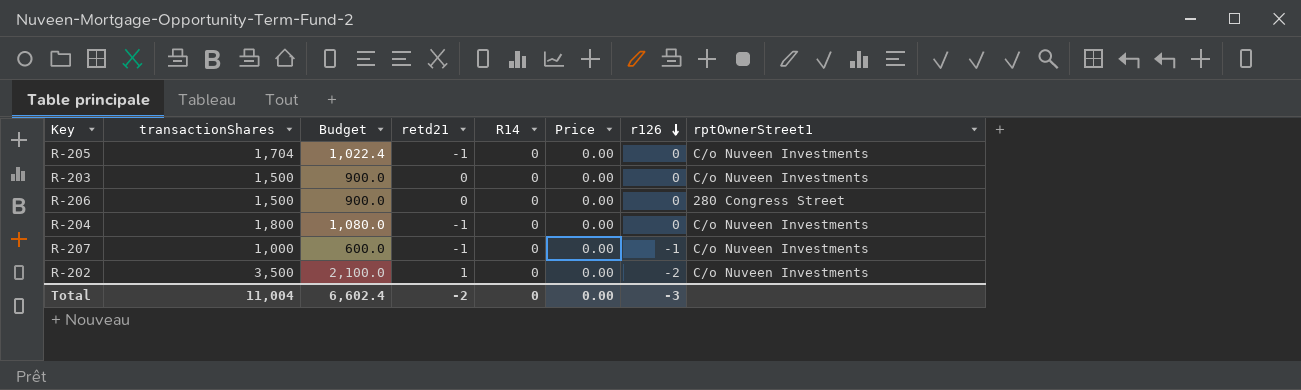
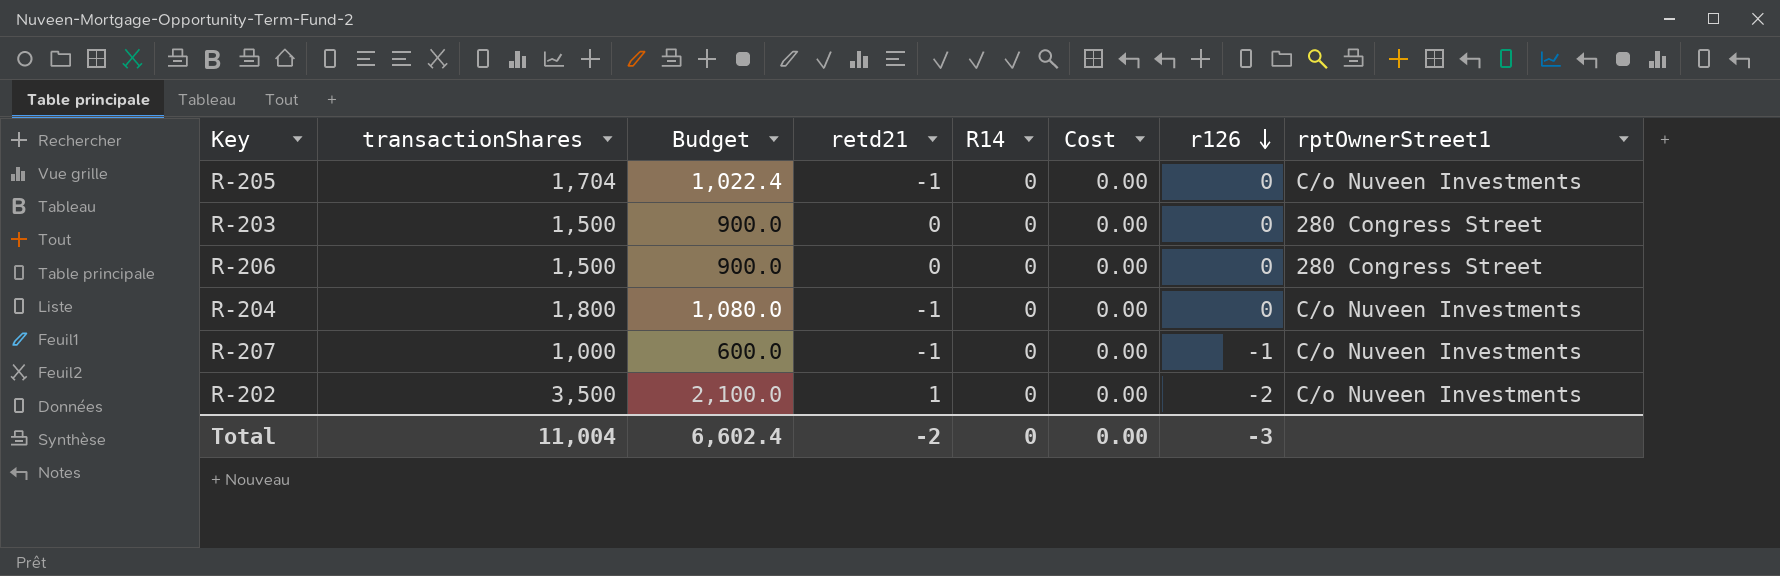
column name: Price -> Cost
R-203 | rptOwnerStreet1: C/o Nuveen Investments -> 280 Congress Street

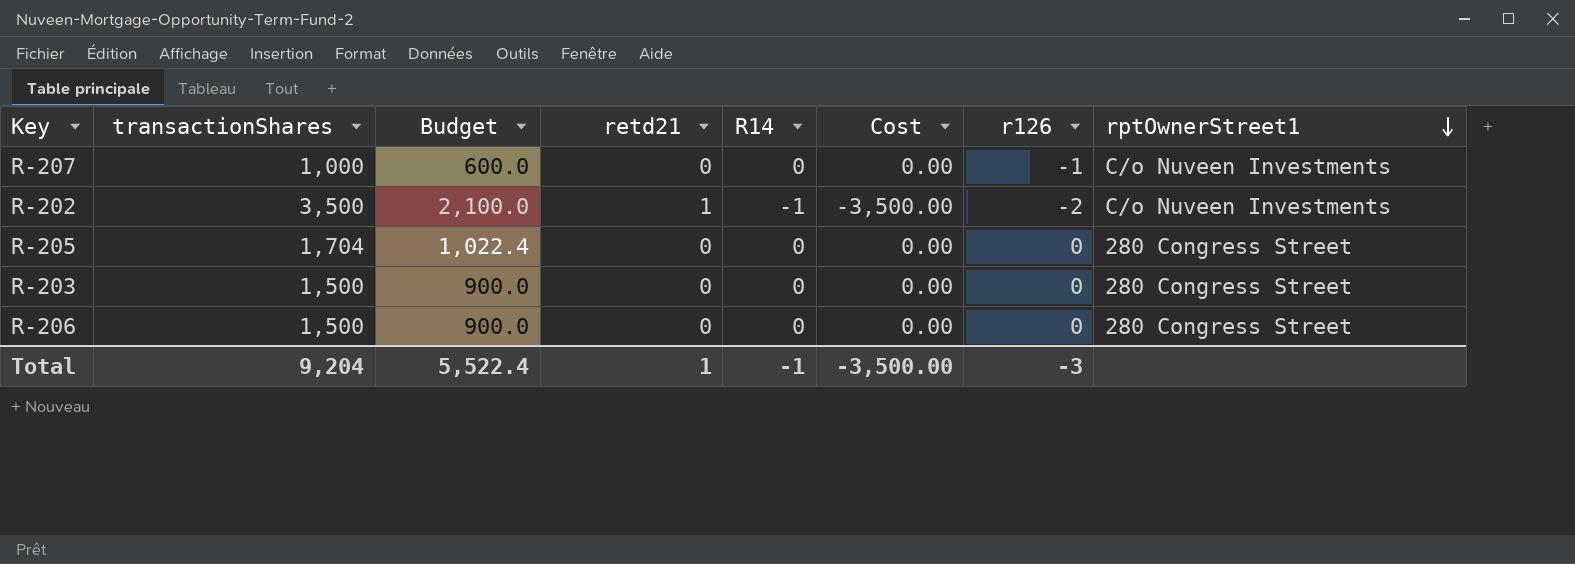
row order: r126 descending -> rptOwnerStreet1 descending
row R-204: 1,800 | 1,080.0 | -1 | 0 | 0.00 | 0 | C/o Nuveen Investments -> none
R-207 | retd21: -1 -> 0
R-202 | R14: 0 -> -1
R-202 | Cost: 0.00 -> -3,500.00
R-205 | retd21: -1 -> 0
R-205 | rptOwnerStreet1: C/o Nuveen Investments -> 280 Congress Street
Total | transactionShares: 11,004 -> 9,204
Total | Budget: 6,602.4 -> 5,522.4
Total | retd21: -2 -> 1
Total | R14: 0 -> -1
Total | Cost: 0.00 -> -3,500.00

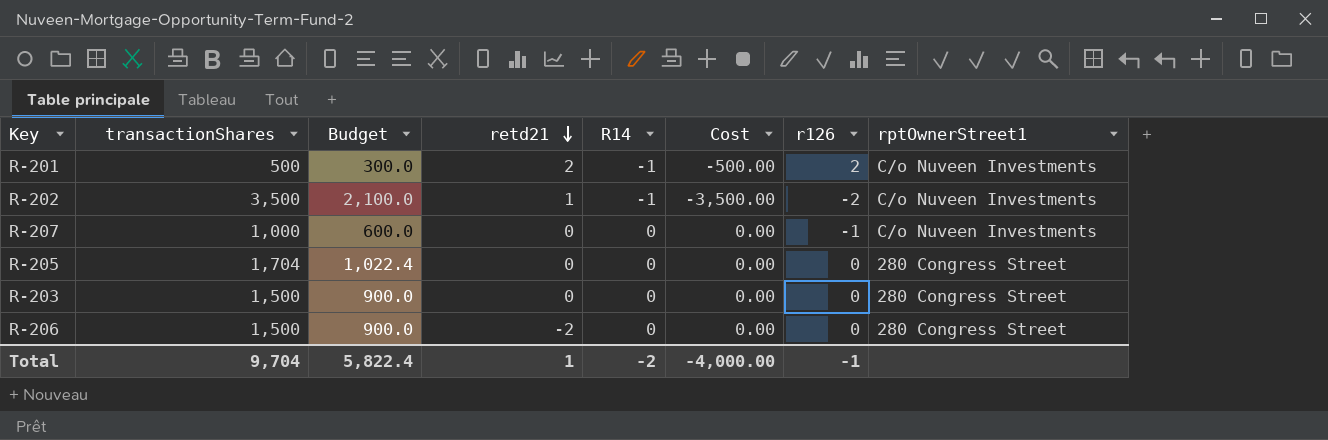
row order: rptOwnerStreet1 descending -> retd21 descending
row R-201: none -> 500 | 300.0 | 2 | -1 | -500.00 | 2 | C/o Nuveen Investments
R-206 | retd21: 0 -> -2
Total | transactionShares: 9,204 -> 9,704
Total | Budget: 5,522.4 -> 5,822.4
Total | R14: -1 -> -2
Total | Cost: -3,500.00 -> -4,000.00
Total | r126: -3 -> -1

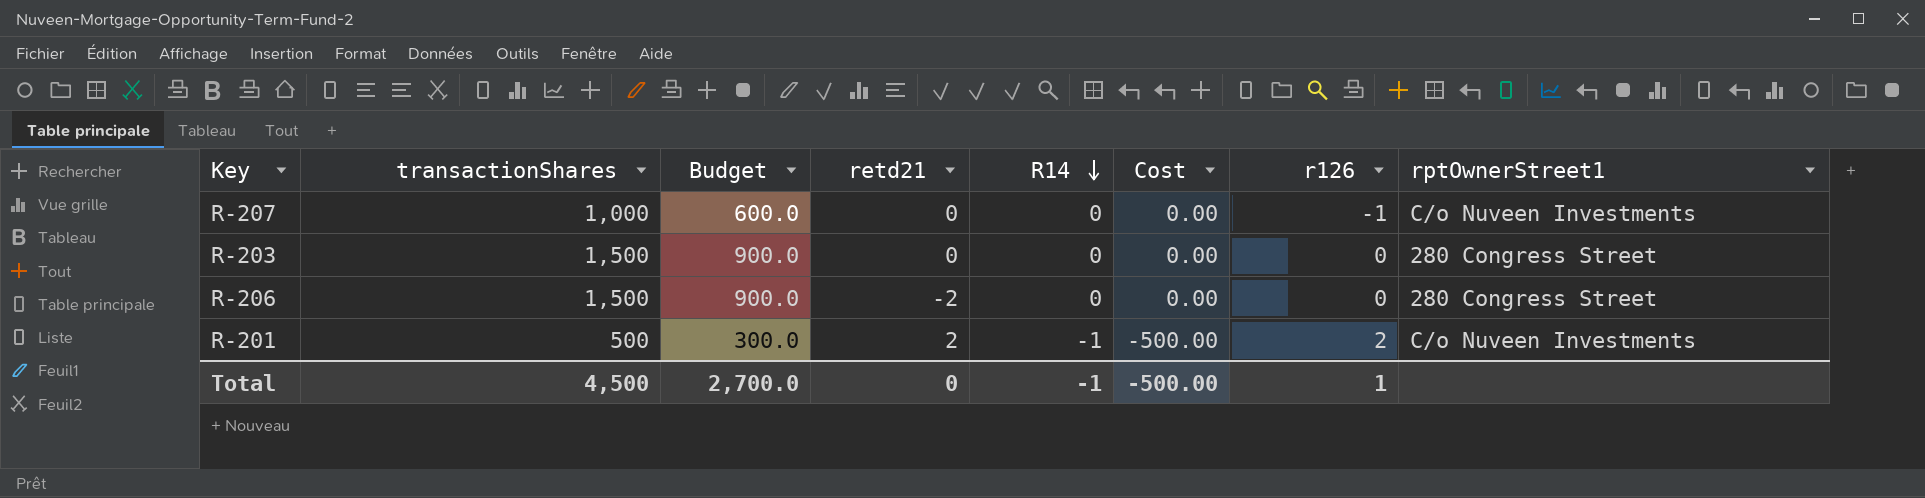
row order: retd21 descending -> R14 descending
row R-202: 3,500 | 2,100.0 | 1 | -1 | -3,500.00 | -2 | C/o Nuveen Investments -> none
row R-205: 1,704 | 1,022.4 | 0 | 0 | 0.00 | 0 | 280 Congress Street -> none
Total | transactionShares: 9,704 -> 4,500
Total | Budget: 5,822.4 -> 2,700.0
Total | retd21: 1 -> 0
Total | R14: -2 -> -1
Total | Cost: -4,000.00 -> -500.00
Total | r126: -1 -> 1

